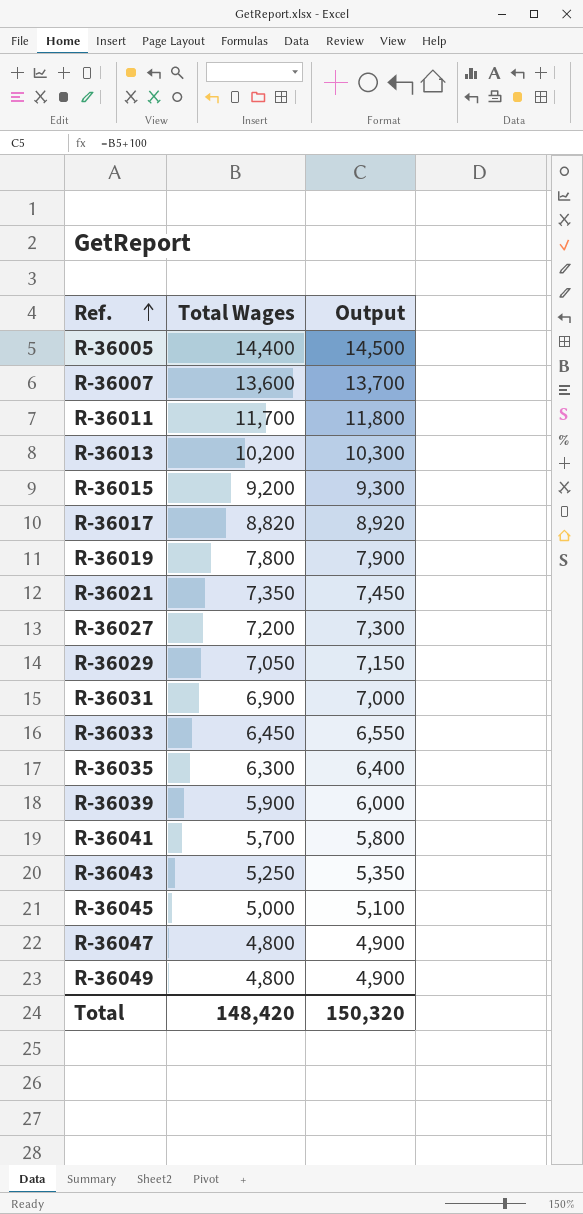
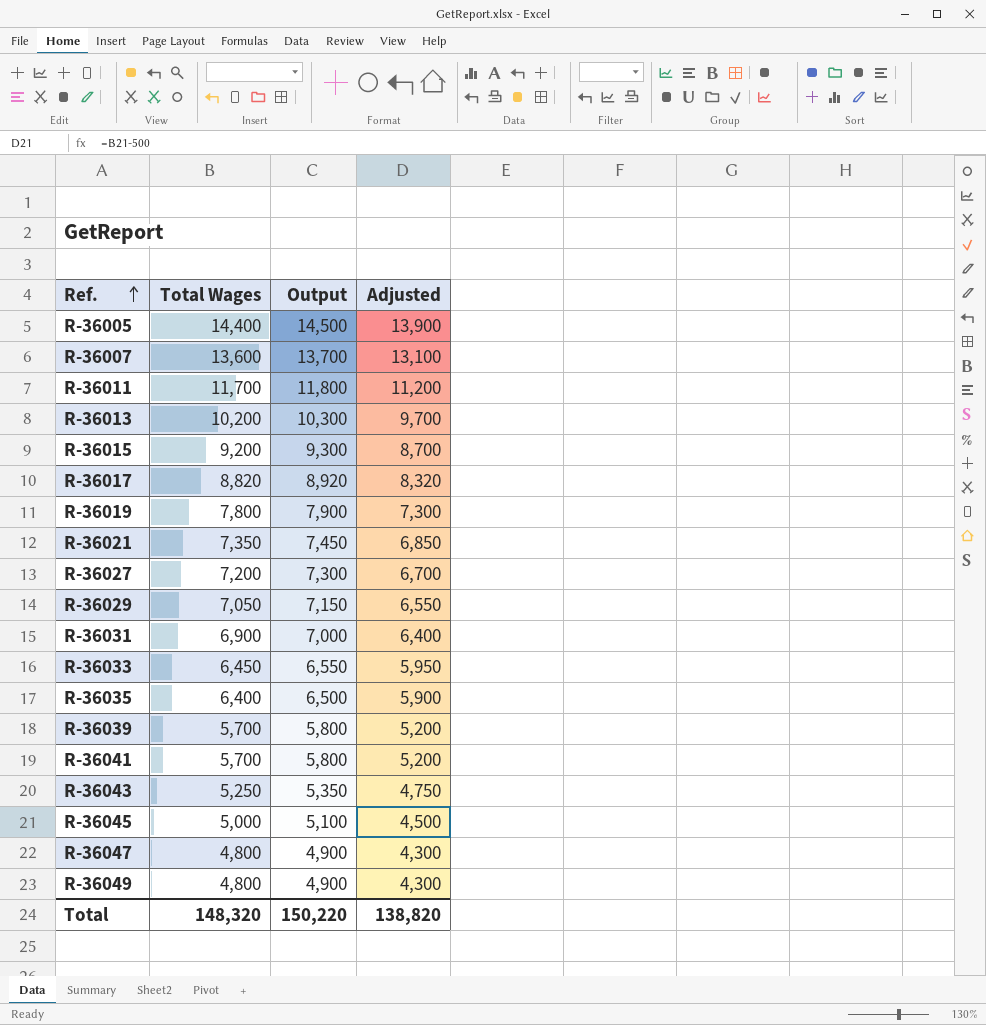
column Adjusted | formula: none -> [Total Wages] - 500
R-36035 | Total Wages: 6,300 -> 6,400
R-36035 | Output: 6,400 -> 6,500
R-36039 | Total Wages: 5,900 -> 5,700
R-36039 | Output: 6,000 -> 5,800
Total | Total Wages: 148,420 -> 148,320
Total | Output: 150,320 -> 150,220

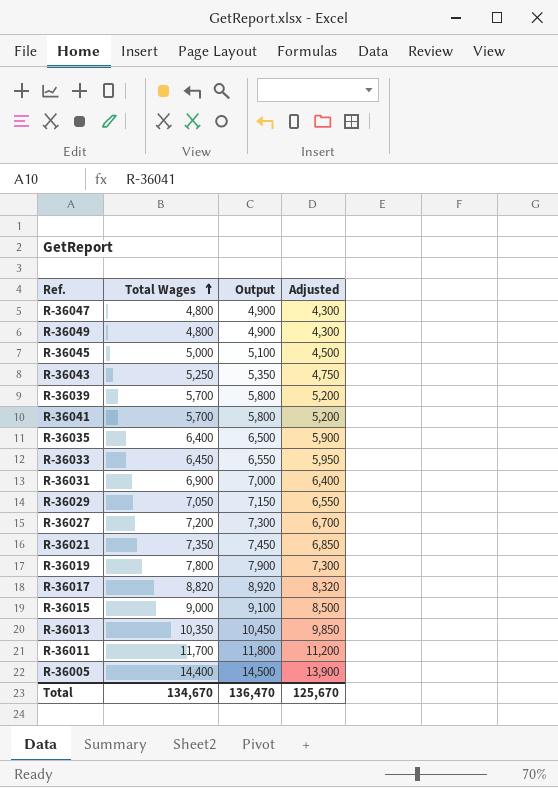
row order: Ref. ascending -> Total Wages ascending
row R-36007: 13,600 | 13,700 | 13,100 -> none
R-36015 | Total Wages: 9,200 -> 9,000
R-36015 | Output: 9,300 -> 9,100
R-36015 | Adjusted: 8,700 -> 8,500
R-36013 | Total Wages: 10,200 -> 10,350
R-36013 | Output: 10,300 -> 10,450
R-36013 | Adjusted: 9,700 -> 9,850
Total | Total Wages: 148,320 -> 134,670
Total | Output: 150,220 -> 136,470
Total | Adjusted: 138,820 -> 125,670

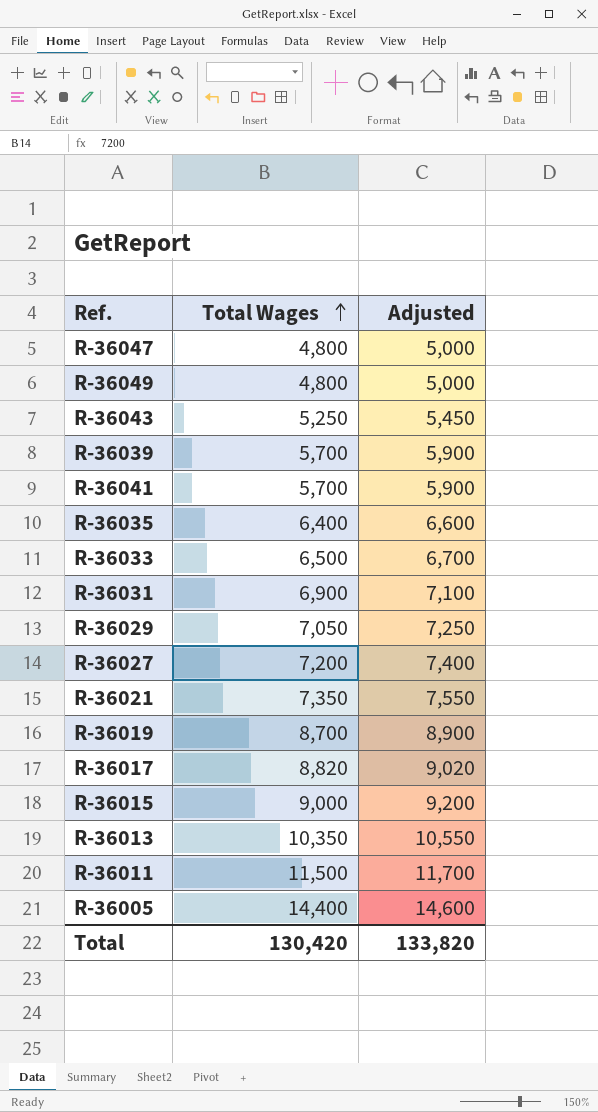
column Output | formula: [Total Wages] + 100 -> none
column Adjusted | formula: [Total Wages] - 500 -> [Total Wages] + 200
row R-36045: 5,000 | 5,100 | 4,500 -> none
R-36033 | Total Wages: 6,450 -> 6,500
R-36019 | Total Wages: 7,800 -> 8,700
R-36011 | Total Wages: 11,700 -> 11,500
Total | Total Wages: 134,670 -> 130,420
Total | Adjusted: 125,670 -> 133,820

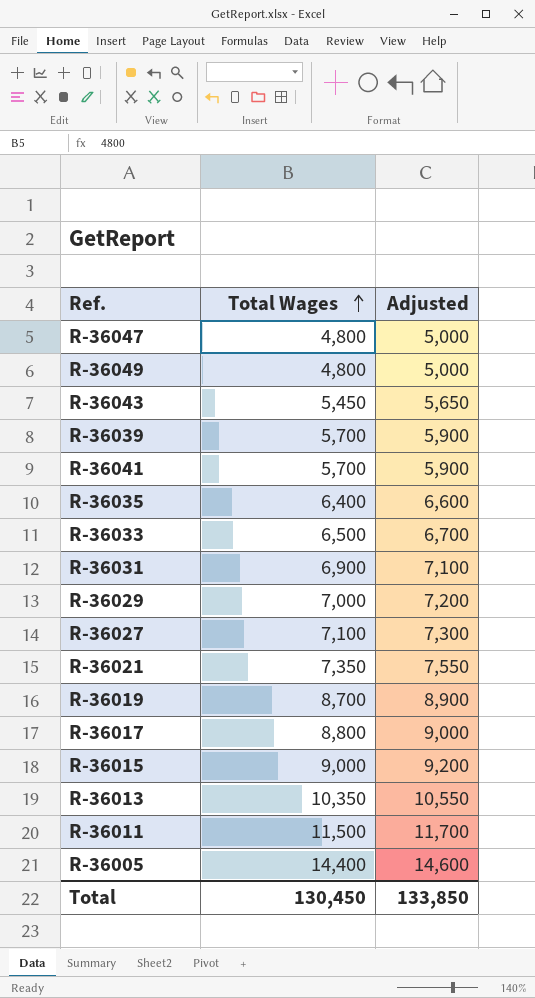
R-36043 | Total Wages: 5,250 -> 5,450
R-36043 | Adjusted: 5,450 -> 5,650
R-36029 | Total Wages: 7,050 -> 7,000
R-36029 | Adjusted: 7,250 -> 7,200
R-36027 | Total Wages: 7,200 -> 7,100
R-36027 | Adjusted: 7,400 -> 7,300
R-36017 | Total Wages: 8,820 -> 8,800
R-36017 | Adjusted: 9,020 -> 9,000
Total | Total Wages: 130,420 -> 130,450
Total | Adjusted: 133,820 -> 133,850

